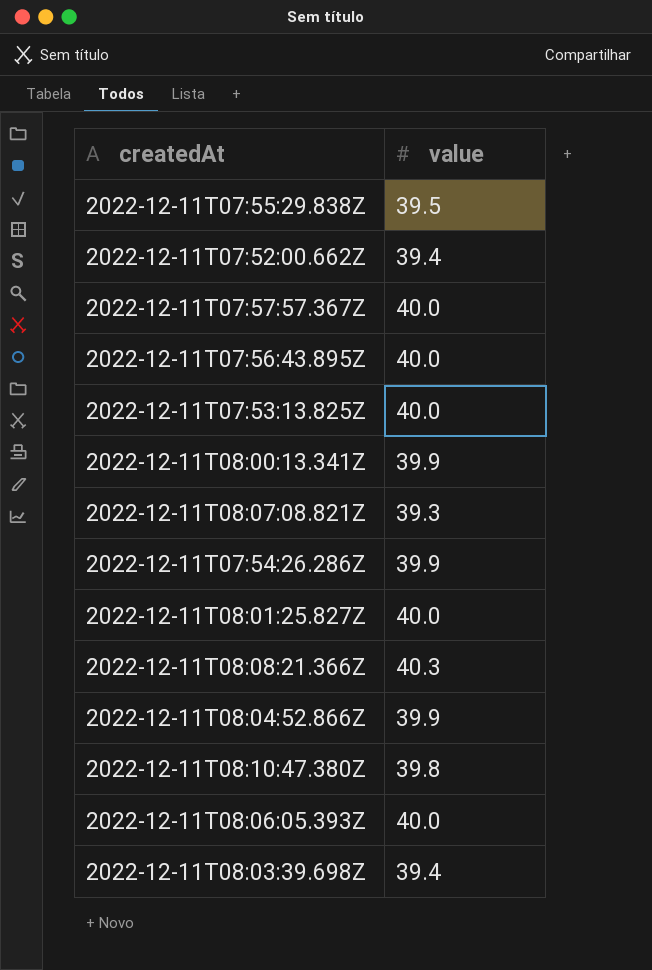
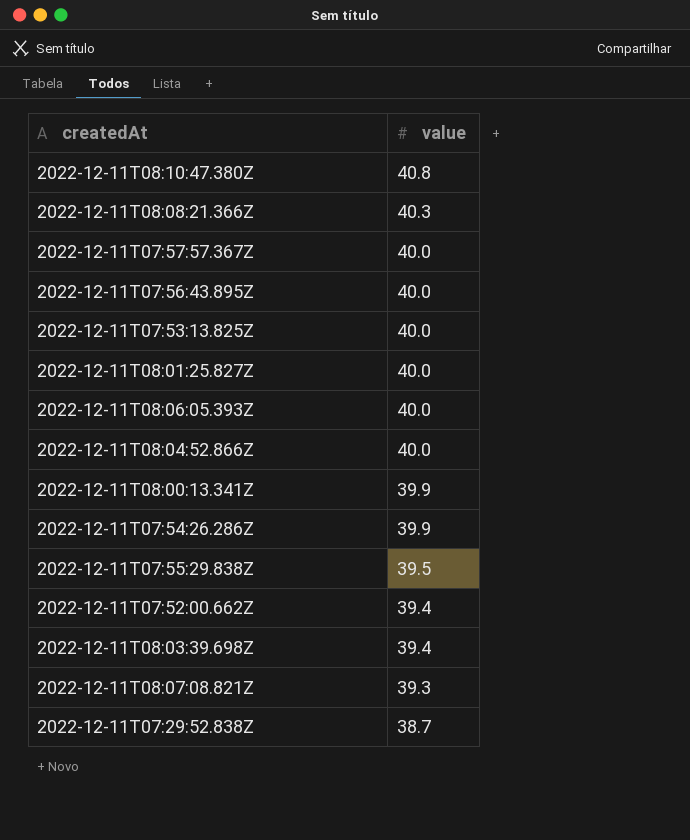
row order: none -> value descending
2022-12-11T08:10:47.380Z | value: 39.8 -> 40.8
2022-12-11T08:04:52.866Z | value: 39.9 -> 40.0
row 2022-12-11T07:29:52.838Z: none -> 38.7

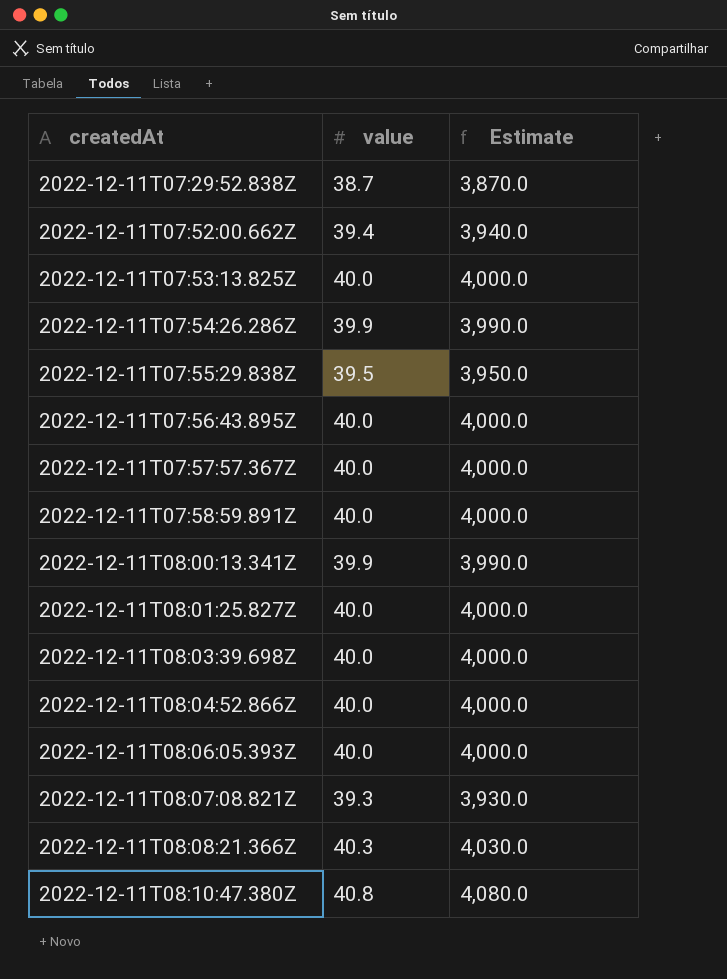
row order: value descending -> createdAt ascending
column Estimate | formula: none -> [value] * 100
row 2022-12-11T07:58:59.891Z: none -> 40.0 | 4,000.0
2022-12-11T08:03:39.698Z | value: 39.4 -> 40.0

